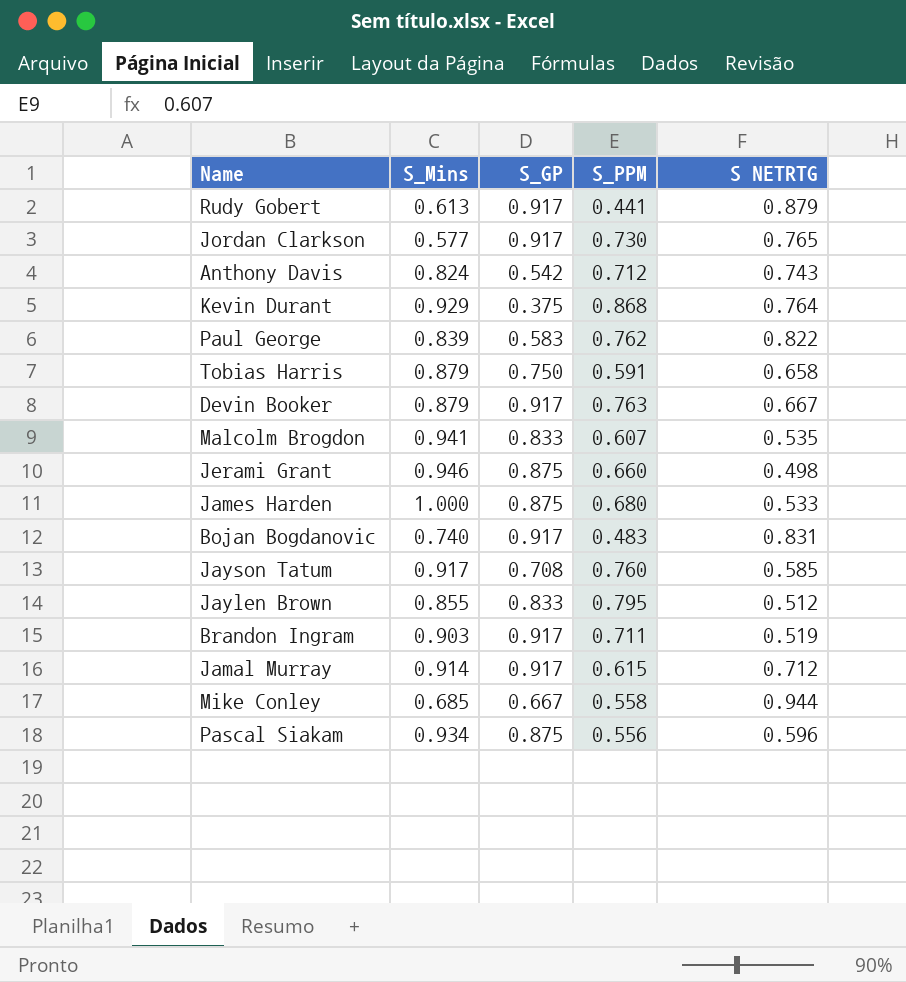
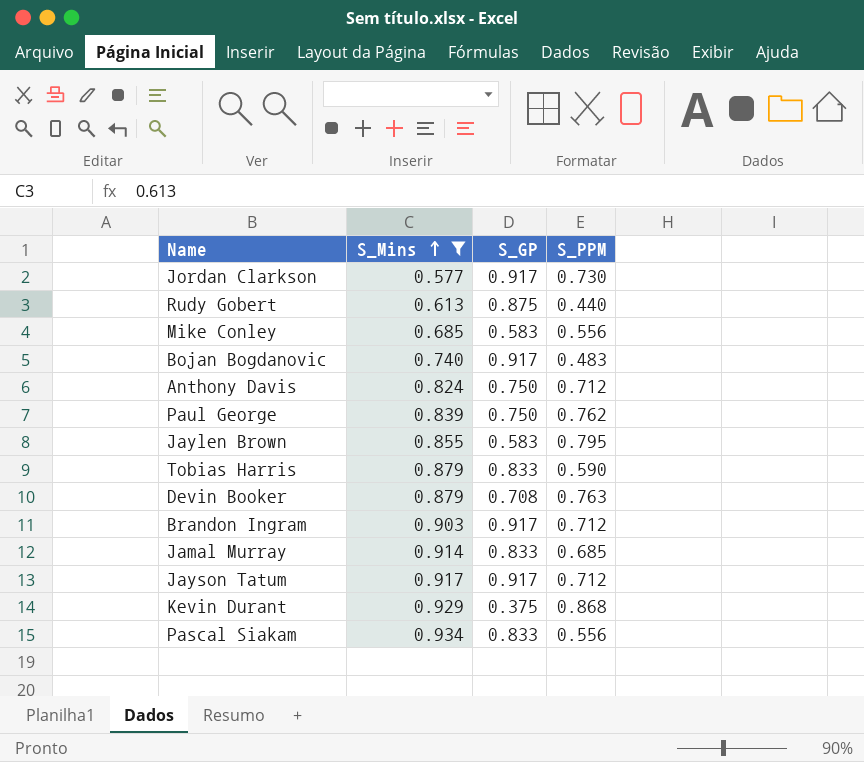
filter: none -> S_Mins <= 0.934
row order: none -> S_Mins ascending
column S NETRTG | position: 5 -> none
Rudy Gobert | S_GP: 0.917 -> 0.875
Rudy Gobert | S_PPM: 0.441 -> 0.440
Mike Conley | S_GP: 0.667 -> 0.583
Mike Conley | S_PPM: 0.558 -> 0.556
Anthony Davis | S_GP: 0.542 -> 0.750
Paul George | S_GP: 0.583 -> 0.750
Jaylen Brown | S_GP: 0.833 -> 0.583
Tobias Harris | S_GP: 0.750 -> 0.833
Tobias Harris | S_PPM: 0.591 -> 0.590
Devin Booker | S_GP: 0.917 -> 0.708
Brandon Ingram | S_PPM: 0.711 -> 0.712
Jamal Murray | S_GP: 0.917 -> 0.833
Jamal Murray | S_PPM: 0.615 -> 0.685
Jayson Tatum | S_GP: 0.708 -> 0.917
Jayson Tatum | S_PPM: 0.760 -> 0.712
Pascal Siakam | S_GP: 0.875 -> 0.833

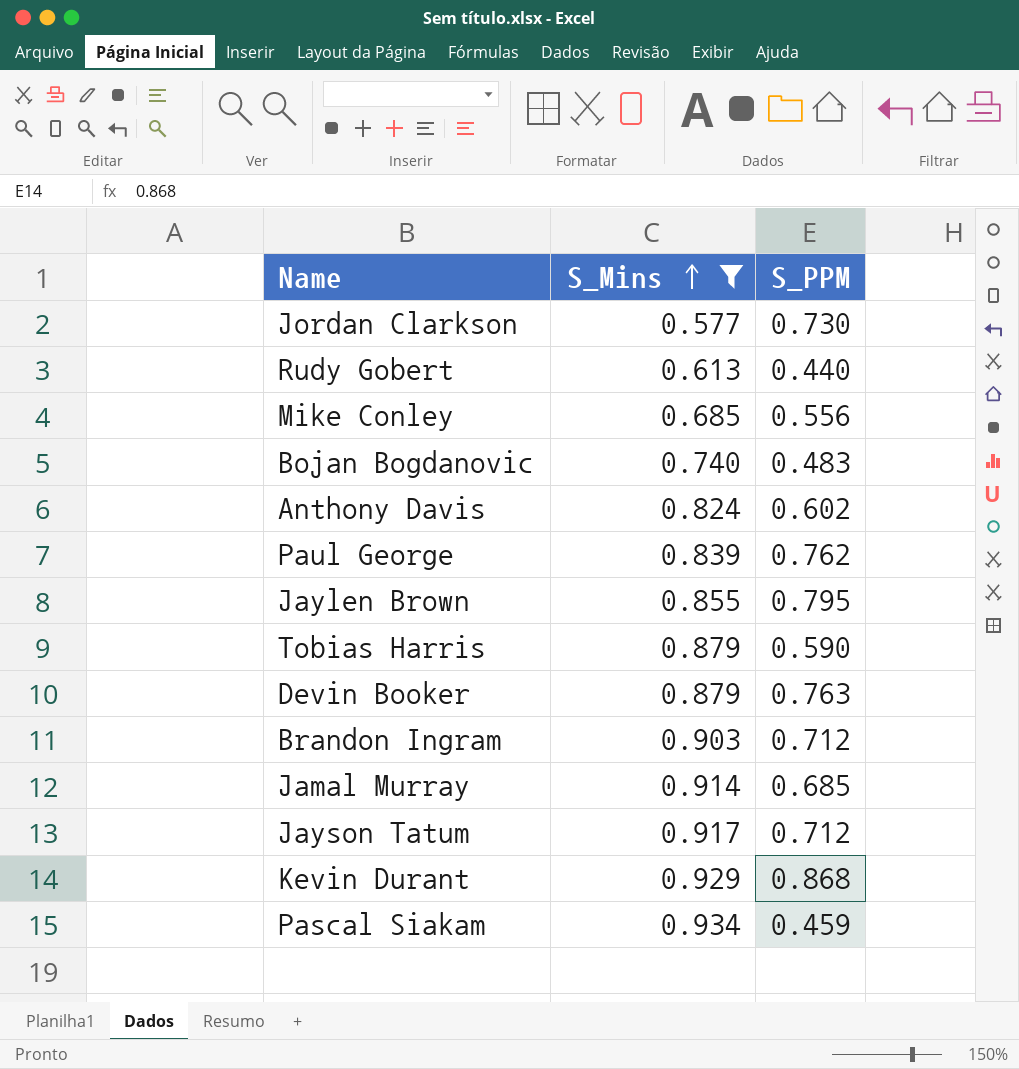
column S_GP | position: 3 -> none
Anthony Davis | S_PPM: 0.712 -> 0.602
Pascal Siakam | S_PPM: 0.556 -> 0.459

